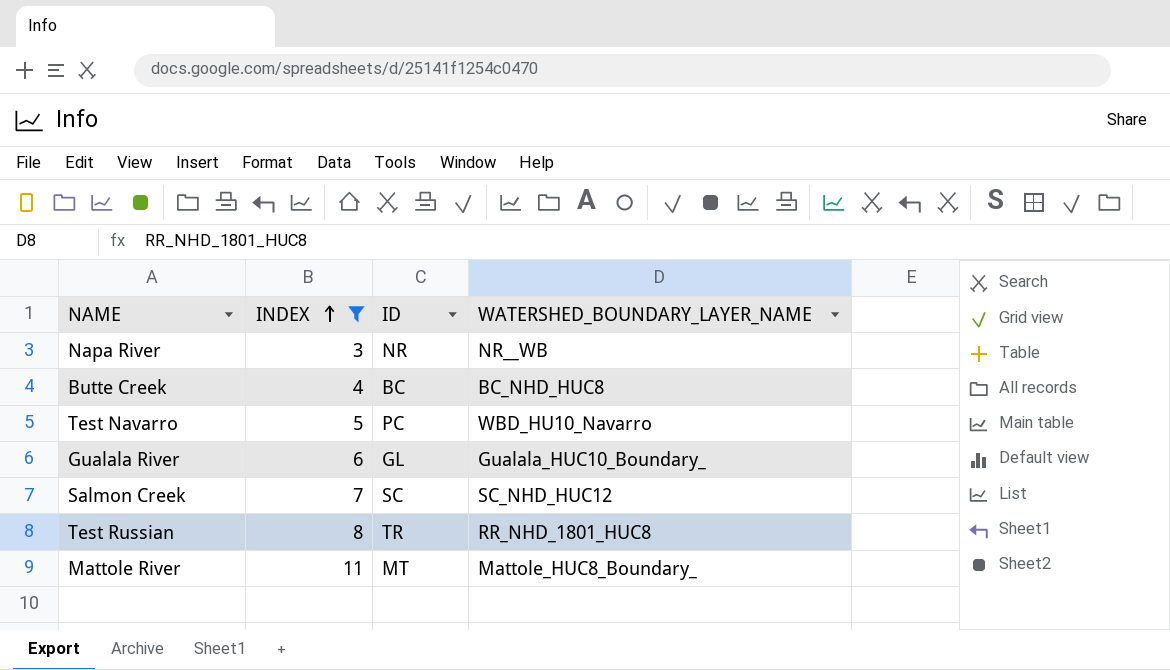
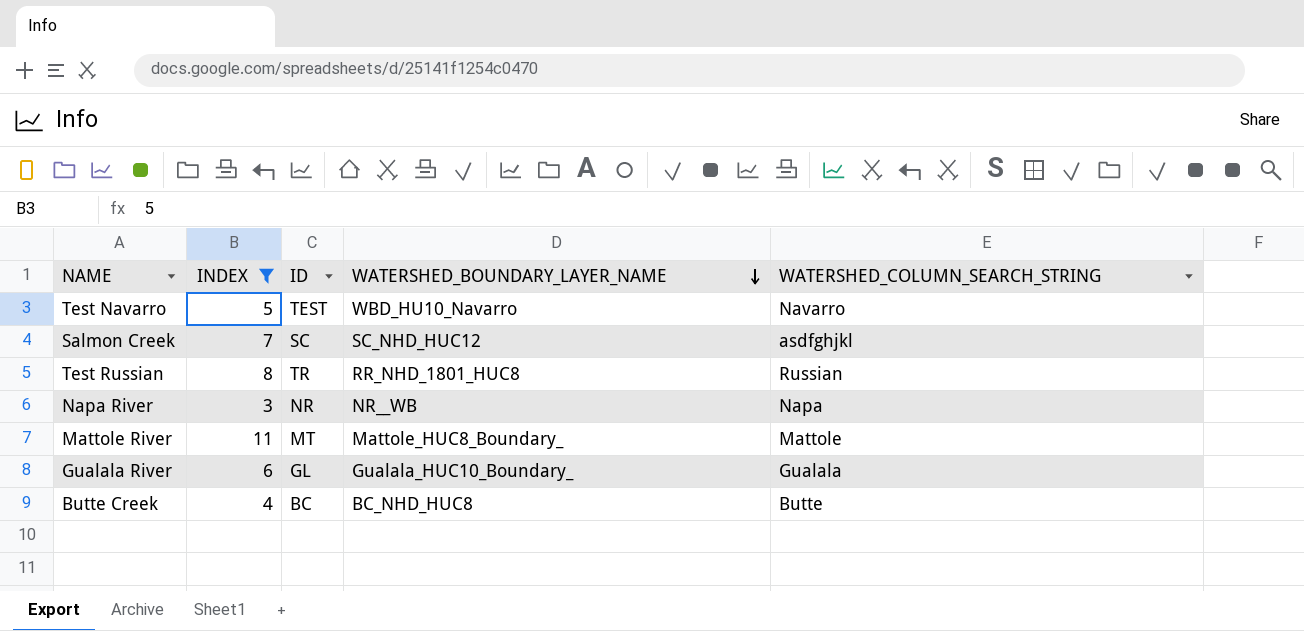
row order: INDEX ascending -> WATERSHED_BOUNDARY_LAYER_NAME descending
column WATERSHED_COLUMN_SEARCH_STRING | position: none -> 5
Test Navarro | ID: PC -> TEST

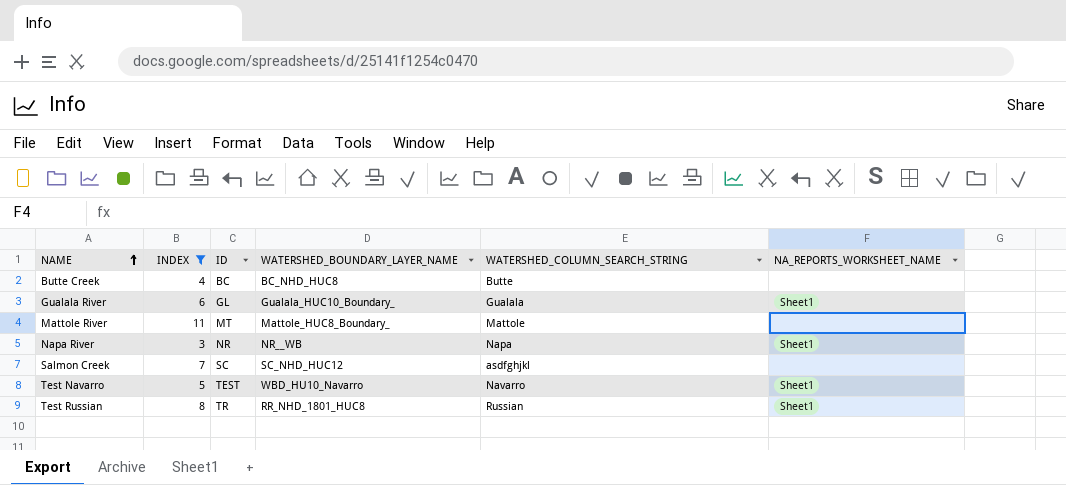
row order: WATERSHED_BOUNDARY_LAYER_NAME descending -> NAME ascending
column NA_REPORTS_WORKSHEET_NAME | position: none -> 6

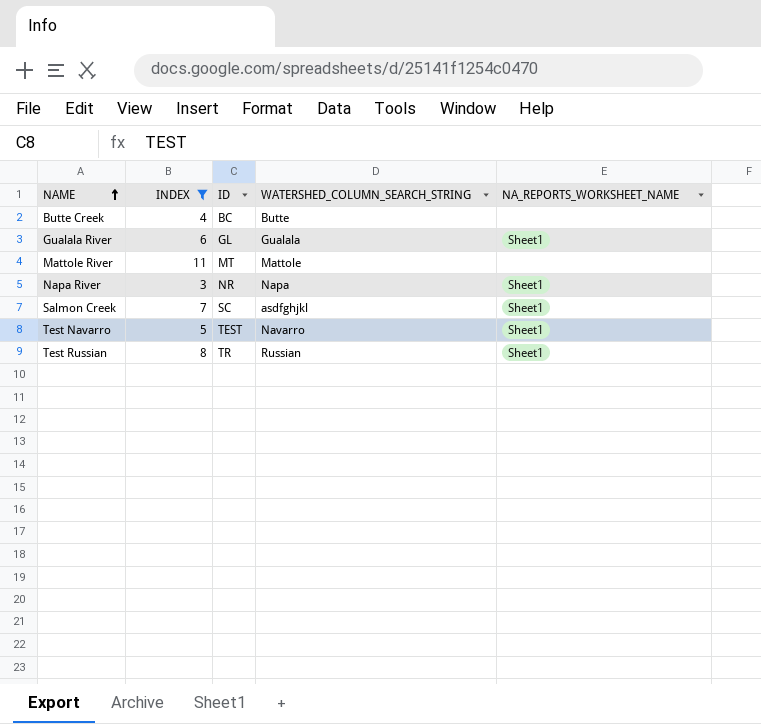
column WATERSHED_BOUNDARY_LAYER_NAME | position: 4 -> none
Salmon Creek | NA_REPORTS_WORKSHEET_NAME: none -> Sheet1

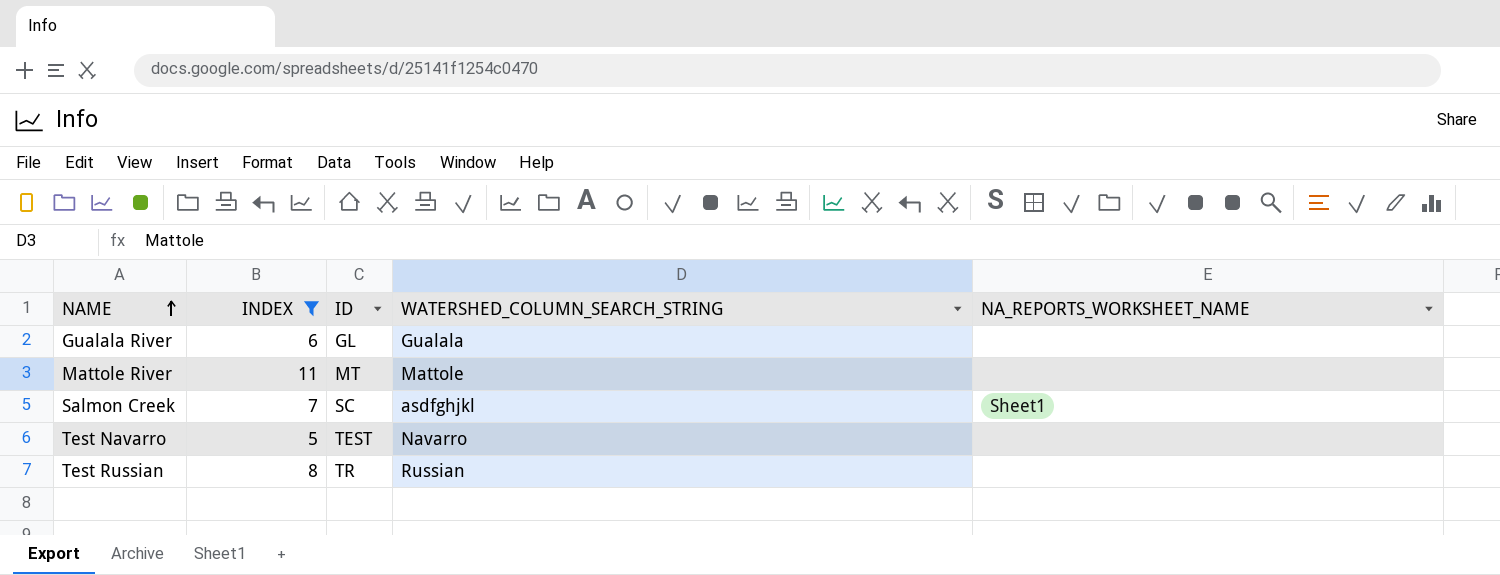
row Butte Creek: 4 | BC | Butte | none -> none
row Napa River: 3 | NR | Napa | Sheet1 -> none
Gualala River | NA_REPORTS_WORKSHEET_NAME: Sheet1 -> none
Test Navarro | NA_REPORTS_WORKSHEET_NAME: Sheet1 -> none
Test Russian | NA_REPORTS_WORKSHEET_NAME: Sheet1 -> none

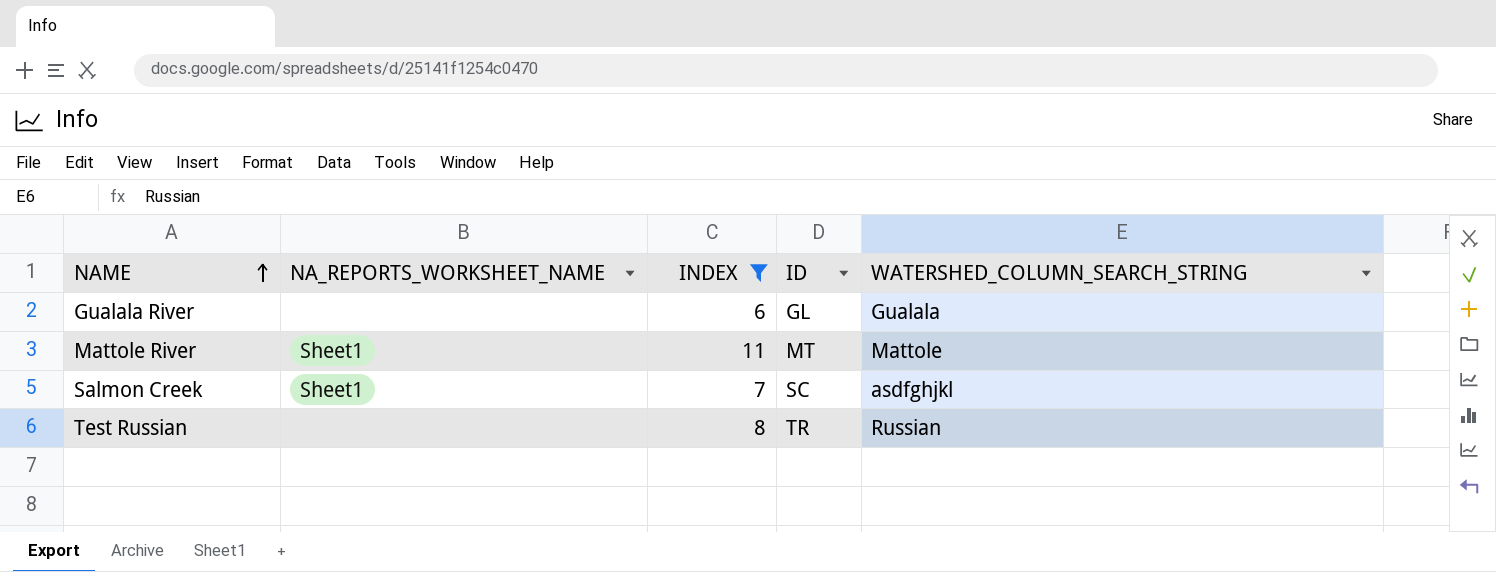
column NA_REPORTS_WORKSHEET_NAME | position: 5 -> 2
row Test Navarro: 5 | TEST | Navarro | none -> none
Mattole River | NA_REPORTS_WORKSHEET_NAME: none -> Sheet1

